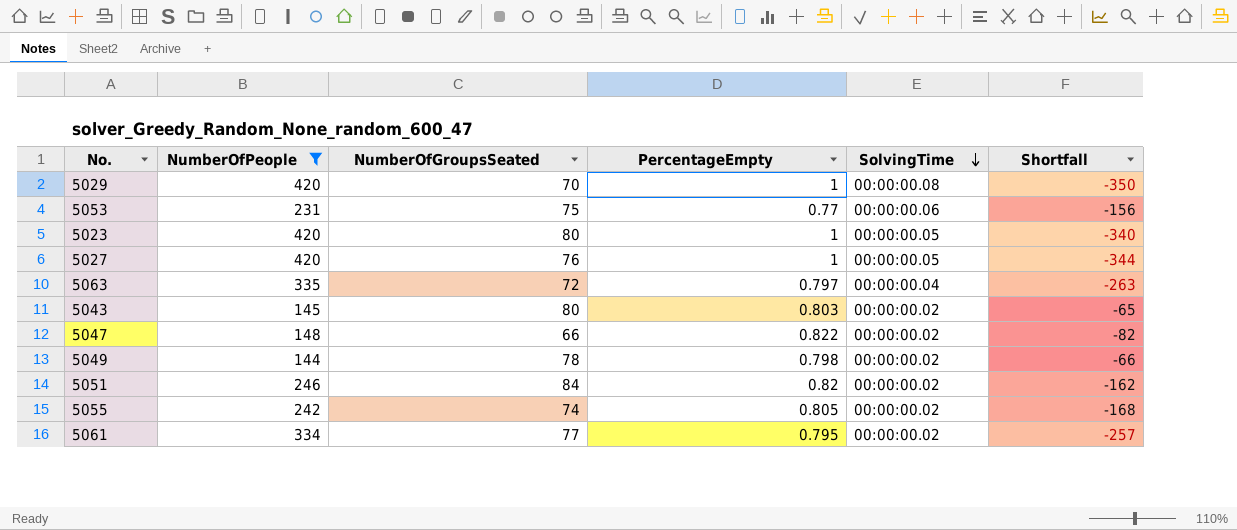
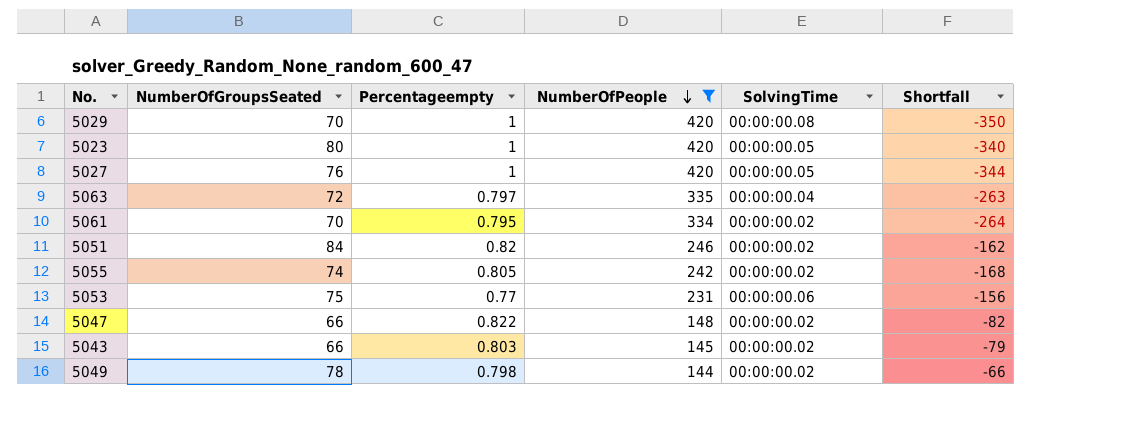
row order: SolvingTime descending -> NumberOfPeople descending
column name: PercentageEmpty -> Percentageempty
column NumberOfPeople | position: 2 -> 4
5061 | NumberOfGroupsSeated: 77 -> 70
5061 | Shortfall: -257 -> -264
5043 | NumberOfGroupsSeated: 80 -> 66
5043 | Shortfall: -65 -> -79

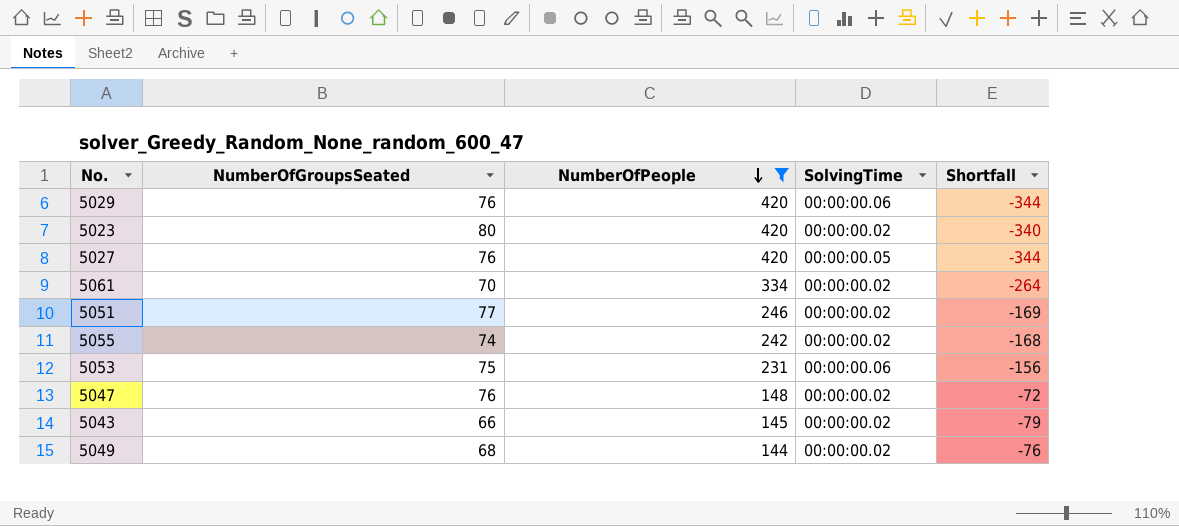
column Percentageempty | position: 3 -> none
row 5063: 72 | 0.797 | 335 | 00:00:00.04 | -263 -> none
5029 | NumberOfGroupsSeated: 70 -> 76
5029 | SolvingTime: 00:00:00.08 -> 00:00:00.06
5029 | Shortfall: -350 -> -344
5023 | SolvingTime: 00:00:00.05 -> 00:00:00.02
5051 | NumberOfGroupsSeated: 84 -> 77
5051 | Shortfall: -162 -> -169
5047 | NumberOfGroupsSeated: 66 -> 76
5047 | Shortfall: -82 -> -72
5049 | NumberOfGroupsSeated: 78 -> 68
5049 | Shortfall: -66 -> -76

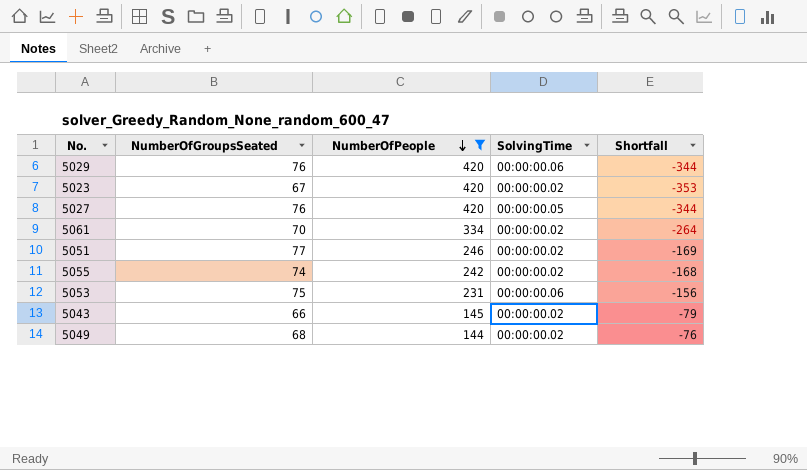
row 5047: 76 | 148 | 00:00:00.02 | -72 -> none
5023 | NumberOfGroupsSeated: 80 -> 67
5023 | Shortfall: -340 -> -353

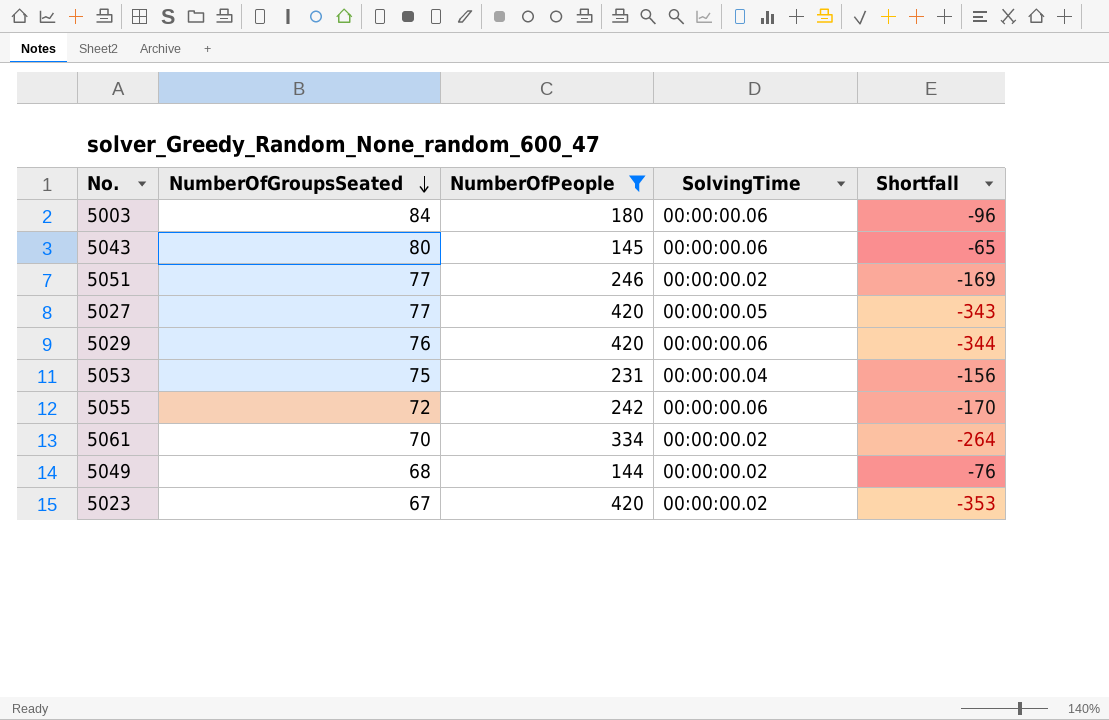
row order: NumberOfPeople descending -> NumberOfGroupsSeated descending
row 5003: none -> 84 | 180 | 00:00:00.06 | -96
5043 | NumberOfGroupsSeated: 66 -> 80
5043 | SolvingTime: 00:00:00.02 -> 00:00:00.06
5043 | Shortfall: -79 -> -65
5027 | NumberOfGroupsSeated: 76 -> 77
5027 | Shortfall: -344 -> -343
5053 | SolvingTime: 00:00:00.06 -> 00:00:00.04
5055 | NumberOfGroupsSeated: 74 -> 72
5055 | SolvingTime: 00:00:00.02 -> 00:00:00.06
5055 | Shortfall: -168 -> -170

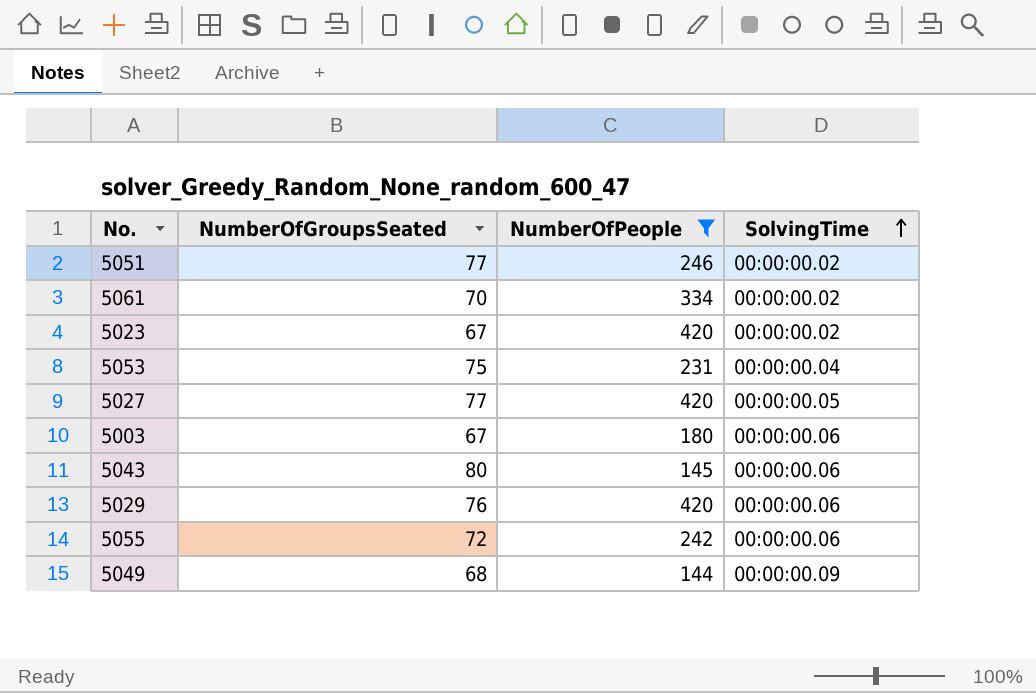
row order: NumberOfGroupsSeated descending -> SolvingTime ascending
column Shortfall | formula: [NumberOfGroupsSeated] - [NumberOfPeople] -> none
5003 | NumberOfGroupsSeated: 84 -> 67
5049 | SolvingTime: 00:00:00.02 -> 00:00:00.09

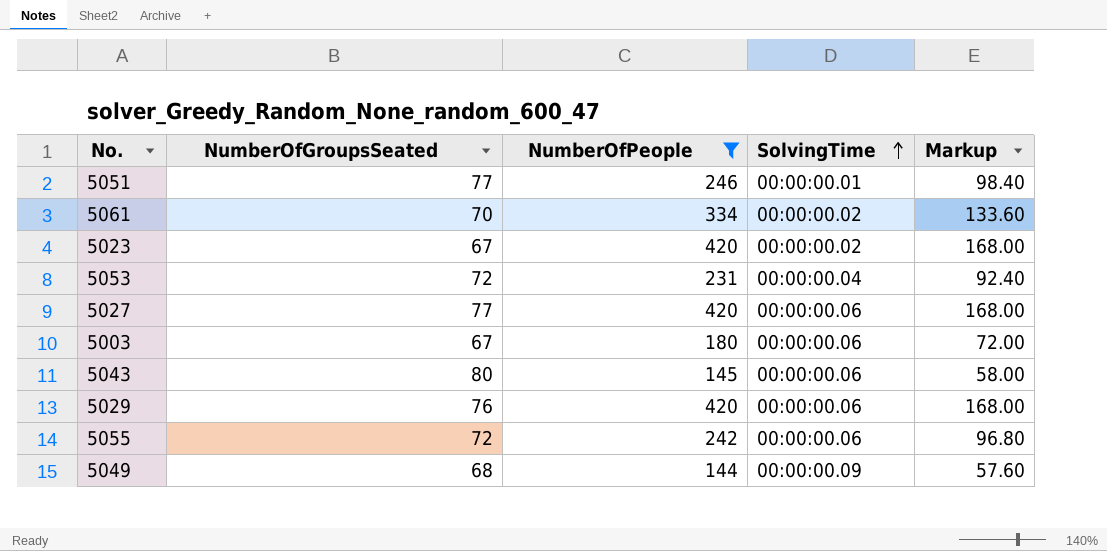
column Markup | formula: none -> [NumberOfPeople] * 0.4
5051 | SolvingTime: 00:00:00.02 -> 00:00:00.01
5053 | NumberOfGroupsSeated: 75 -> 72
5027 | SolvingTime: 00:00:00.05 -> 00:00:00.06

